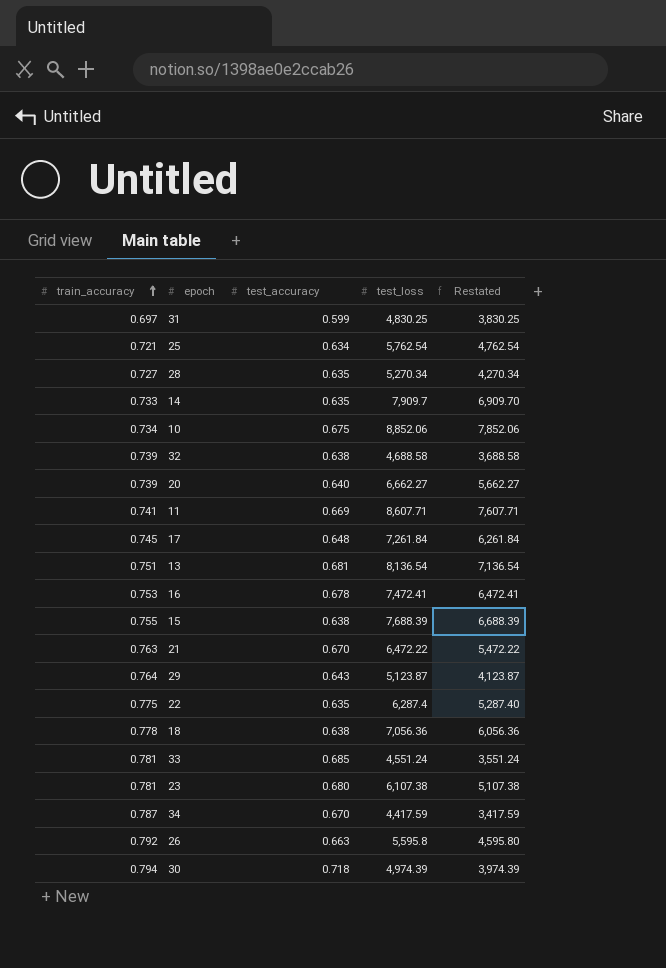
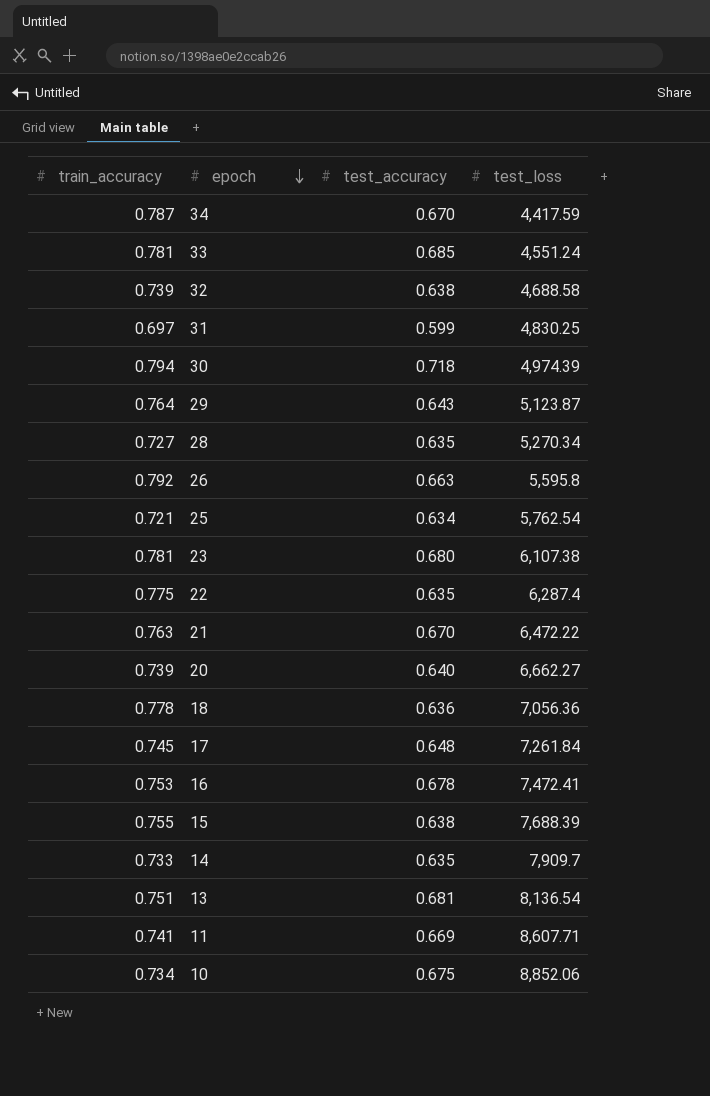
row order: train_accuracy ascending -> epoch descending
column Restated | formula: [test_loss] - 1000 -> none
18 | test_accuracy: 0.638 -> 0.636

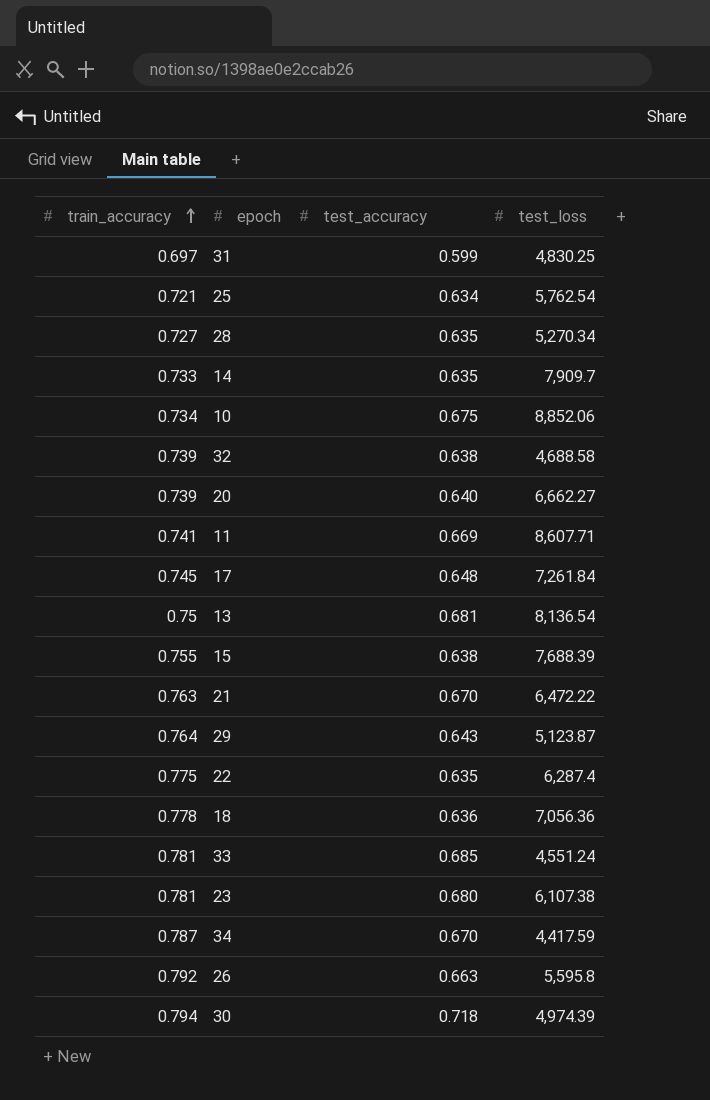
row order: epoch descending -> train_accuracy ascending
row 16: 0.753 | 0.678 | 7,472.41 -> none
13 | train_accuracy: 0.751 -> 0.75

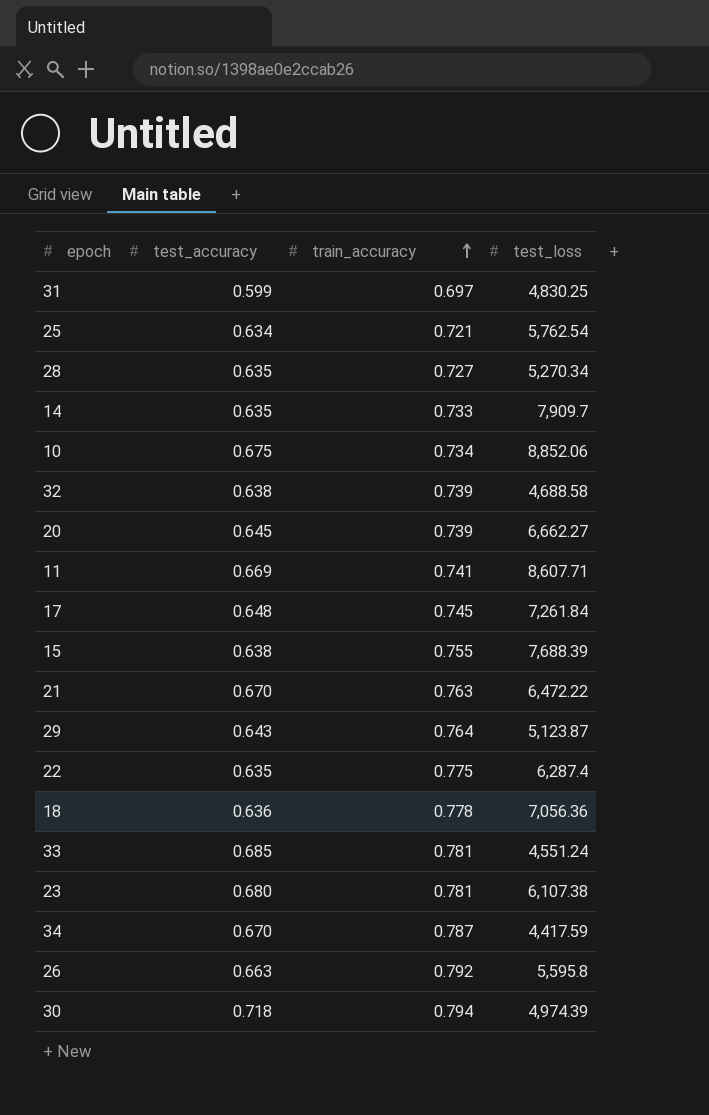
column train_accuracy | position: 1 -> 3
row 13: 0.75 | 0.681 | 8,136.54 -> none
20 | test_accuracy: 0.640 -> 0.645

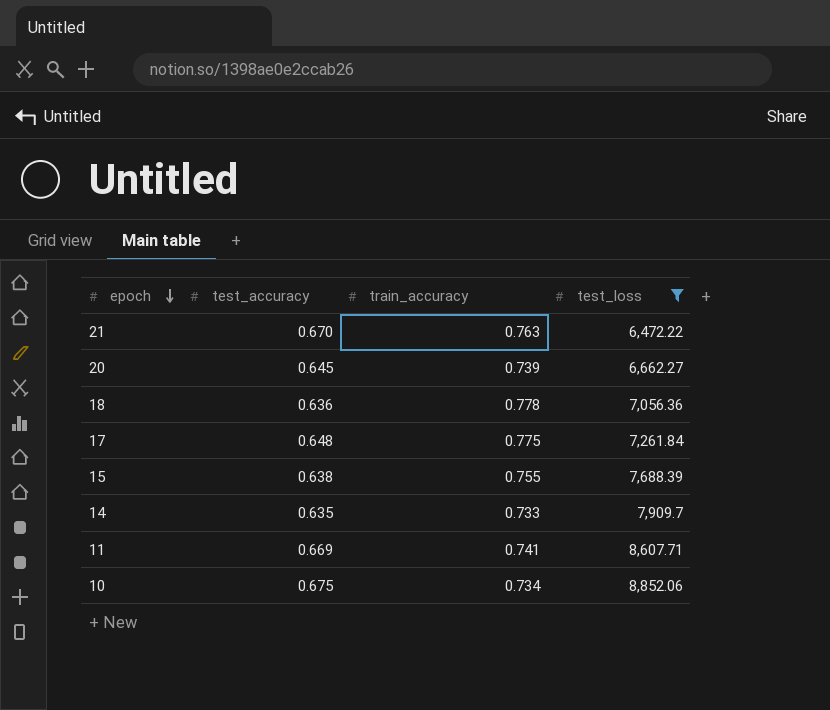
filter: none -> test_loss >= 6,472.22
row order: train_accuracy ascending -> epoch descending
17 | train_accuracy: 0.745 -> 0.775

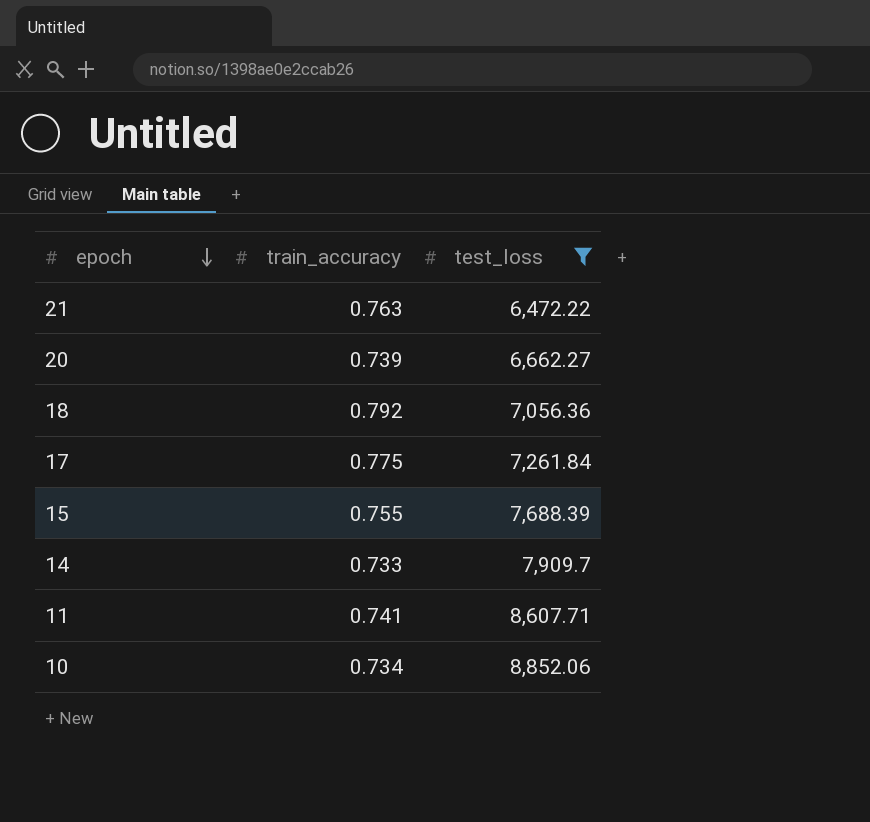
column test_accuracy | position: 2 -> none
18 | train_accuracy: 0.778 -> 0.792

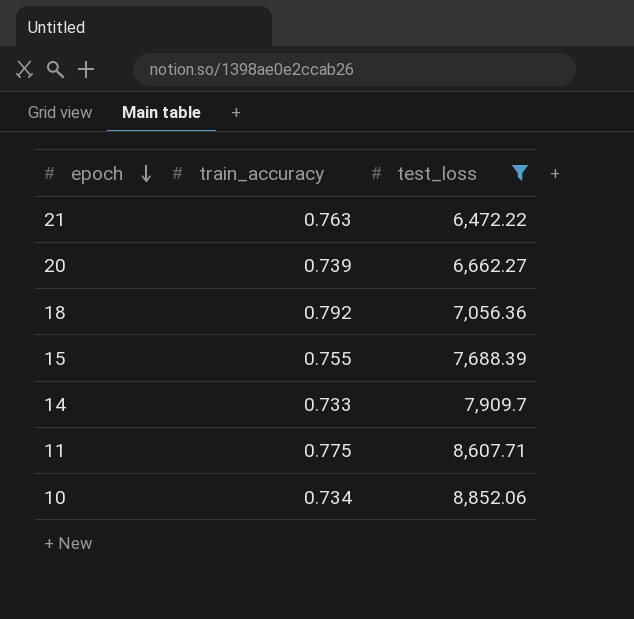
row 17: 0.775 | 7,261.84 -> none
11 | train_accuracy: 0.741 -> 0.775

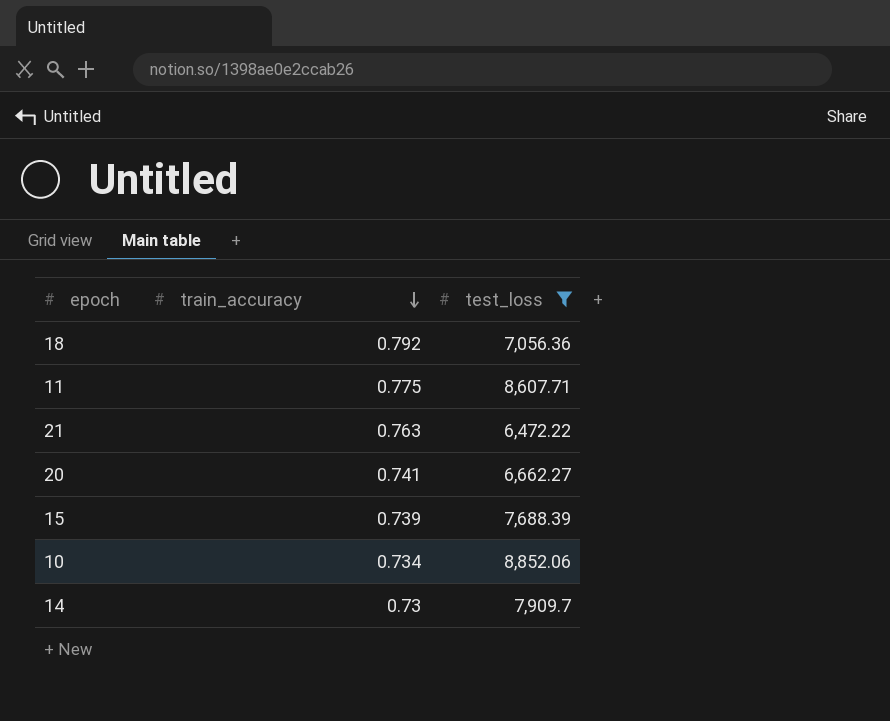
row order: epoch descending -> train_accuracy descending
20 | train_accuracy: 0.739 -> 0.741
15 | train_accuracy: 0.755 -> 0.739
14 | train_accuracy: 0.733 -> 0.73

